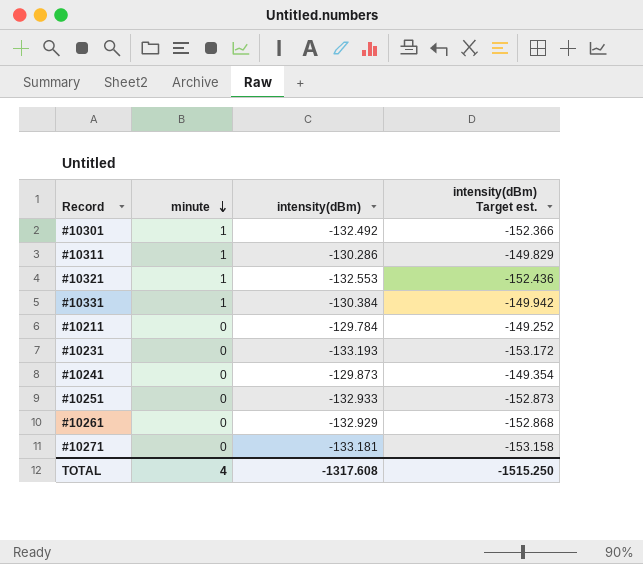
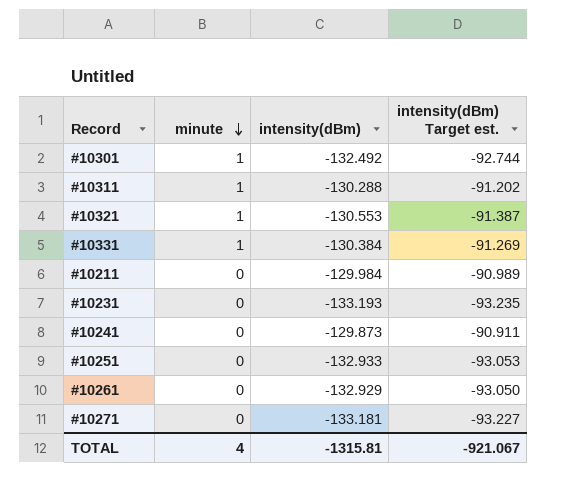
column intensity(dBm) Target est. | formula: [intensity(dBm)] * 1.15 -> [intensity(dBm)] * 0.7
#10311 | intensity(dBm): -130.286 -> -130.288
#10321 | intensity(dBm): -132.553 -> -130.553
#10211 | intensity(dBm): -129.784 -> -129.984
TOTAL | intensity(dBm): -1317.608 -> -1315.81
TOTAL | intensity(dBm) Target est.: -1515.250 -> -921.067

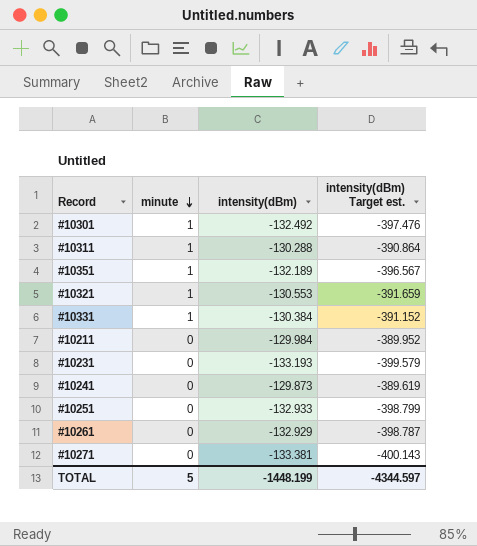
column intensity(dBm) Target est. | formula: [intensity(dBm)] * 0.7 -> [intensity(dBm)] * 3
row #10351: none -> 1 | -132.189 | -396.567
#10271 | intensity(dBm): -133.181 -> -133.381
TOTAL | minute: 4 -> 5
TOTAL | intensity(dBm): -1315.81 -> -1448.199
TOTAL | intensity(dBm) Target est.: -921.067 -> -4344.597

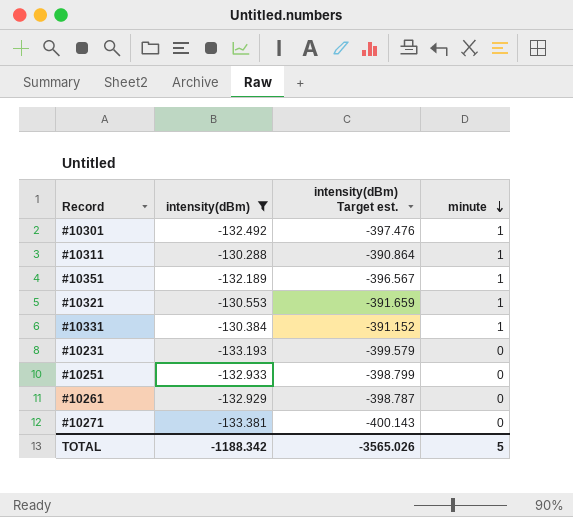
filter: none -> intensity(dBm) <= -130.288
column minute | position: 2 -> 4
TOTAL | intensity(dBm): -1448.199 -> -1188.342
TOTAL | intensity(dBm) Target est.: -4344.597 -> -3565.026

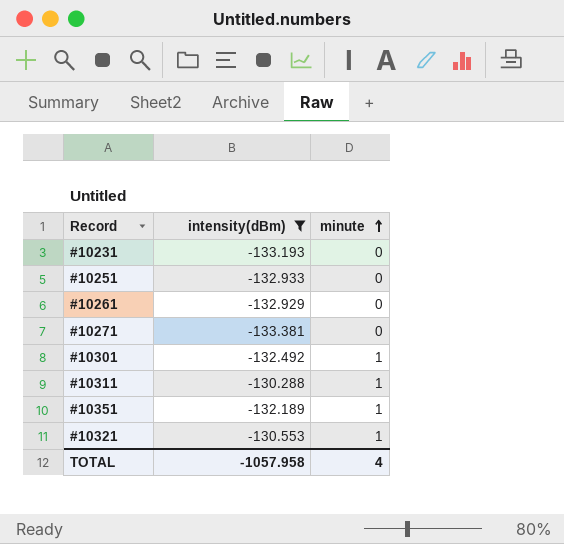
row order: minute descending -> minute ascending
column intensity(dBm) Target est. | formula: [intensity(dBm)] * 3 -> none
row #10331: -130.384 | -391.152 | 1 -> none
TOTAL | intensity(dBm): -1188.342 -> -1057.958
TOTAL | minute: 5 -> 4

